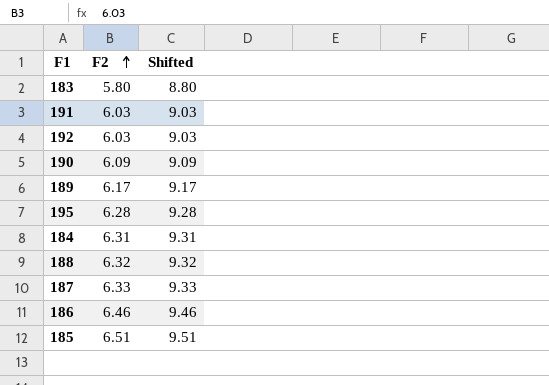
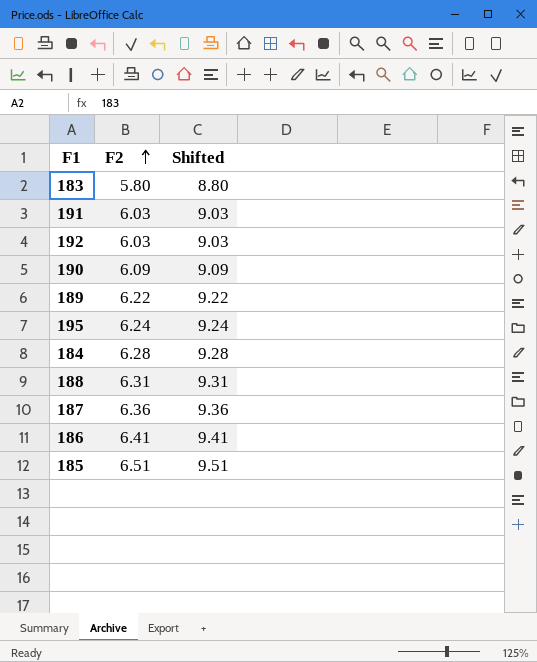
189 | F2: 6.17 -> 6.22
189 | Shifted: 9.17 -> 9.22
195 | F2: 6.28 -> 6.24
195 | Shifted: 9.28 -> 9.24
184 | F2: 6.31 -> 6.28
184 | Shifted: 9.31 -> 9.28
188 | F2: 6.32 -> 6.31
188 | Shifted: 9.32 -> 9.31
187 | F2: 6.33 -> 6.36
187 | Shifted: 9.33 -> 9.36
186 | F2: 6.46 -> 6.41
186 | Shifted: 9.46 -> 9.41

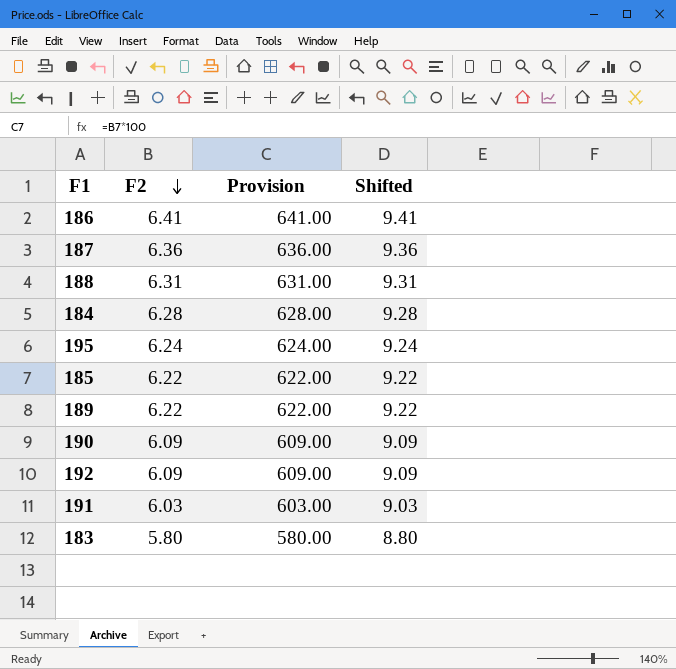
row order: F2 ascending -> F2 descending
column Provision | formula: none -> [F2] * 100
185 | F2: 6.51 -> 6.22
185 | Shifted: 9.51 -> 9.22
192 | F2: 6.03 -> 6.09
192 | Shifted: 9.03 -> 9.09

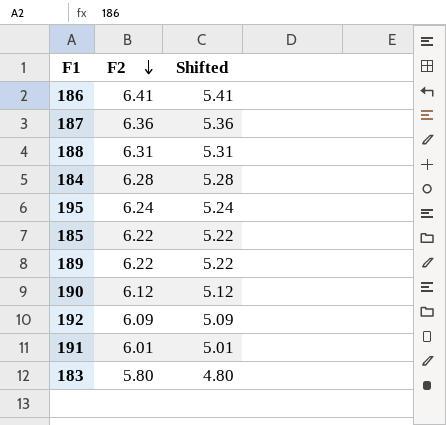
column Provision | formula: [F2] * 100 -> none
column Shifted | formula: [F2] + 3 -> [F2] - 1
190 | F2: 6.09 -> 6.12
191 | F2: 6.03 -> 6.01

